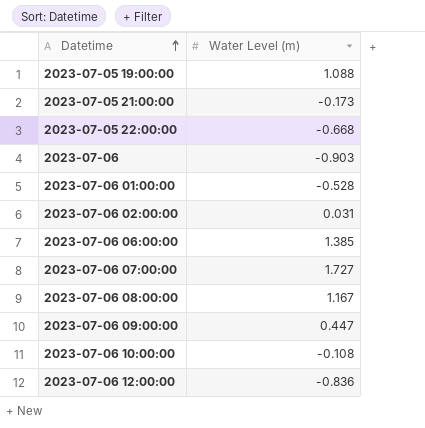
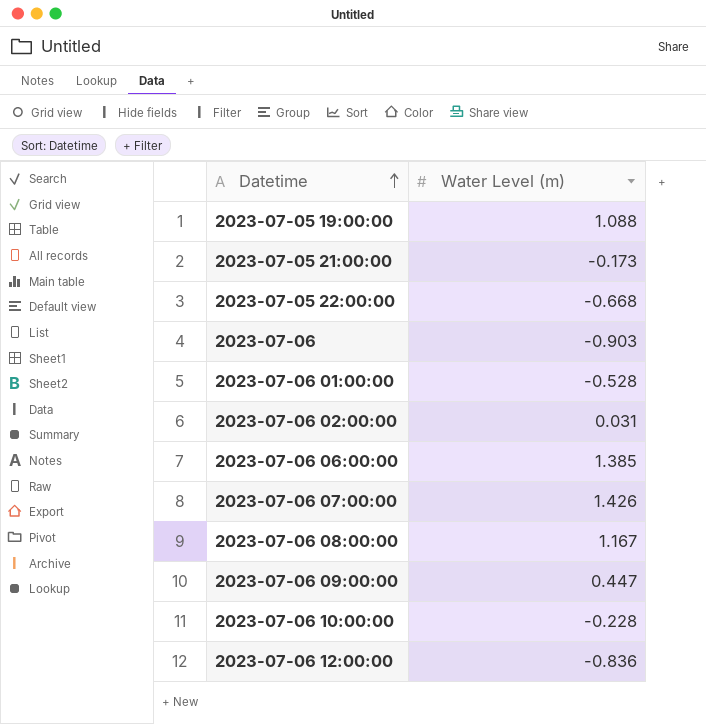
2023-07-06 07:00:00 | Water Level (m): 1.727 -> 1.426
2023-07-06 10:00:00 | Water Level (m): -0.108 -> -0.228

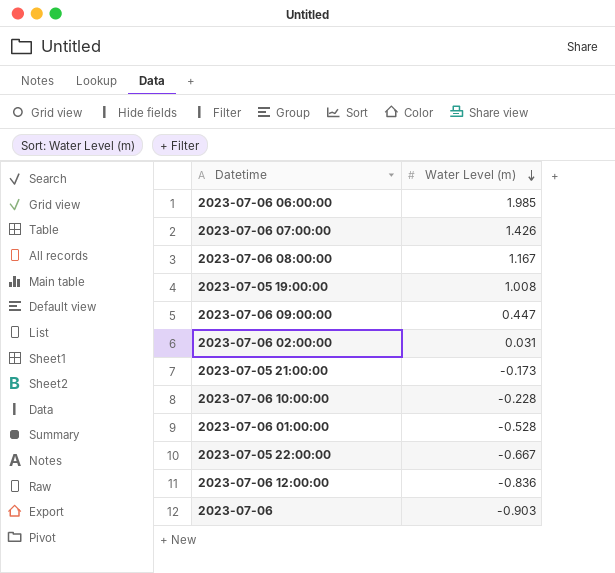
row order: Datetime ascending -> Water Level (m) descending
2023-07-06 06:00:00 | Water Level (m): 1.385 -> 1.985
2023-07-05 19:00:00 | Water Level (m): 1.088 -> 1.008
2023-07-05 22:00:00 | Water Level (m): -0.668 -> -0.667

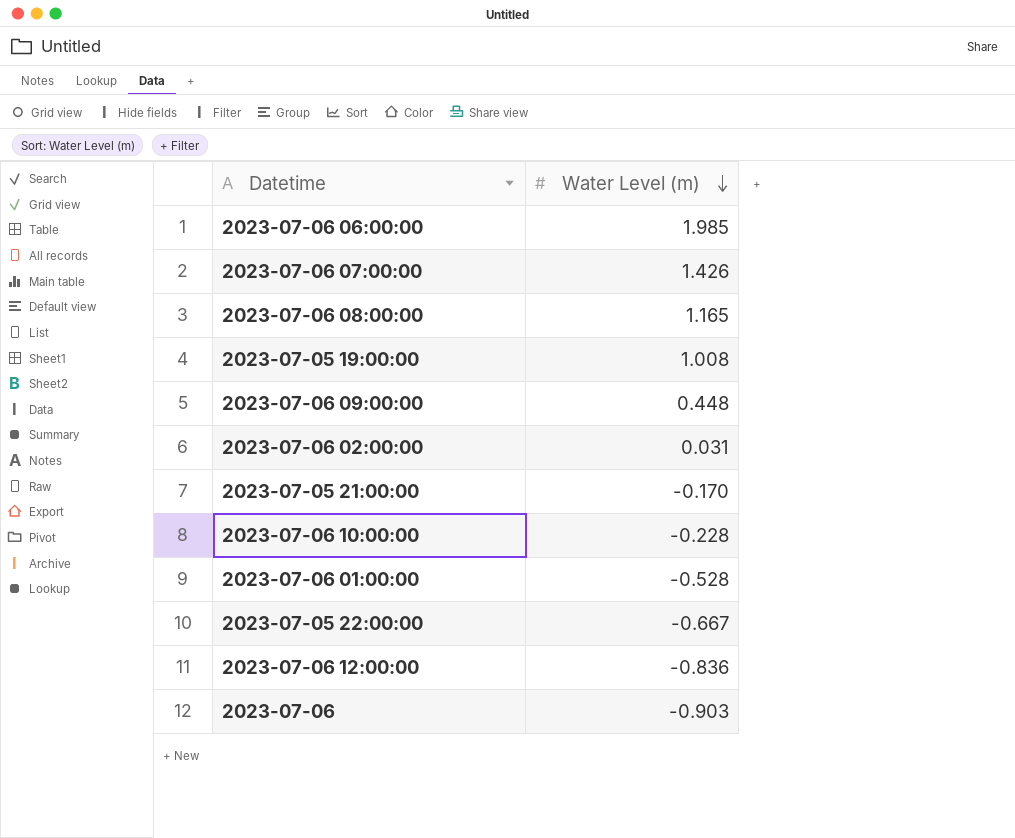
2023-07-06 08:00:00 | Water Level (m): 1.167 -> 1.165
2023-07-06 09:00:00 | Water Level (m): 0.447 -> 0.448
2023-07-05 21:00:00 | Water Level (m): -0.173 -> -0.170

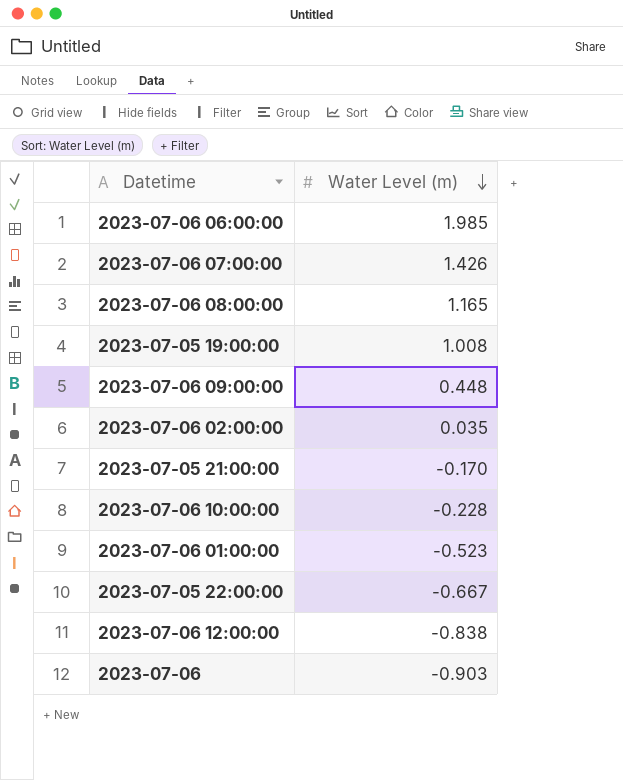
2023-07-06 02:00:00 | Water Level (m): 0.031 -> 0.035
2023-07-06 01:00:00 | Water Level (m): -0.528 -> -0.523
2023-07-06 12:00:00 | Water Level (m): -0.836 -> -0.838

